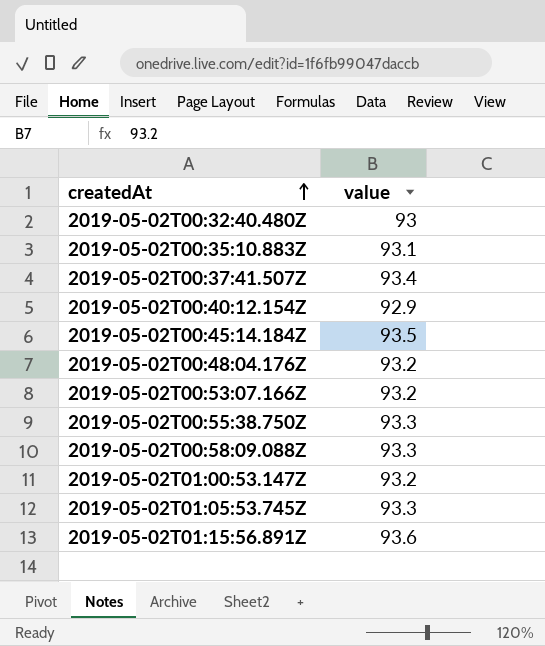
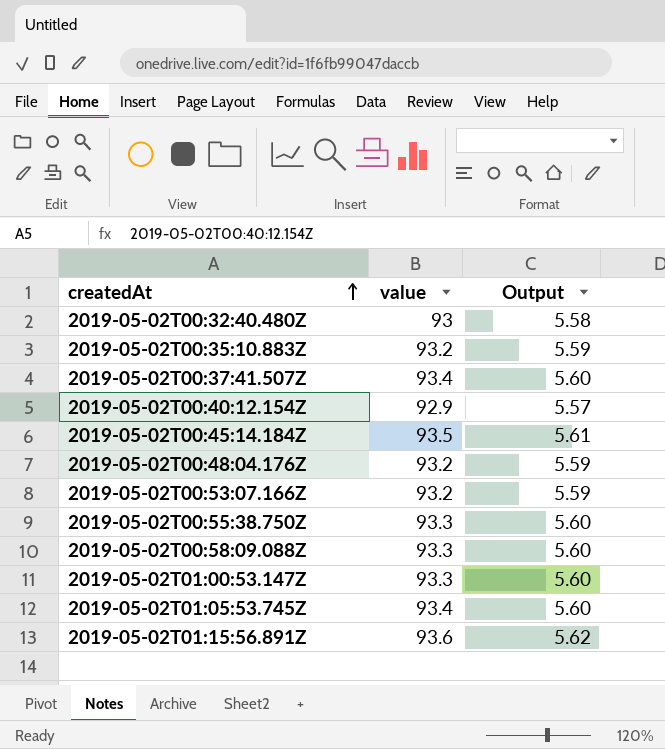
column Output | formula: none -> [value] * 0.06
2019-05-02T00:35:10.883Z | value: 93.1 -> 93.2
2019-05-02T01:00:53.147Z | value: 93.2 -> 93.3
2019-05-02T01:05:53.745Z | value: 93.3 -> 93.4

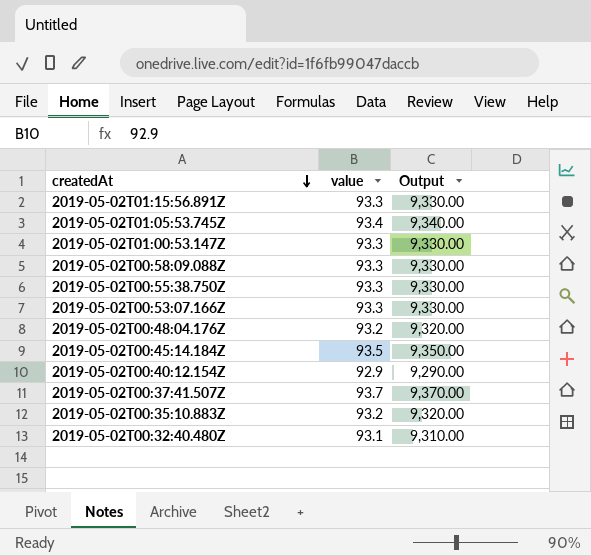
row order: createdAt ascending -> createdAt descending
column Output | formula: [value] * 0.06 -> [value] * 100
2019-05-02T01:15:56.891Z | value: 93.6 -> 93.3
2019-05-02T00:53:07.166Z | value: 93.2 -> 93.3
2019-05-02T00:37:41.507Z | value: 93.4 -> 93.7
2019-05-02T00:32:40.480Z | value: 93 -> 93.1

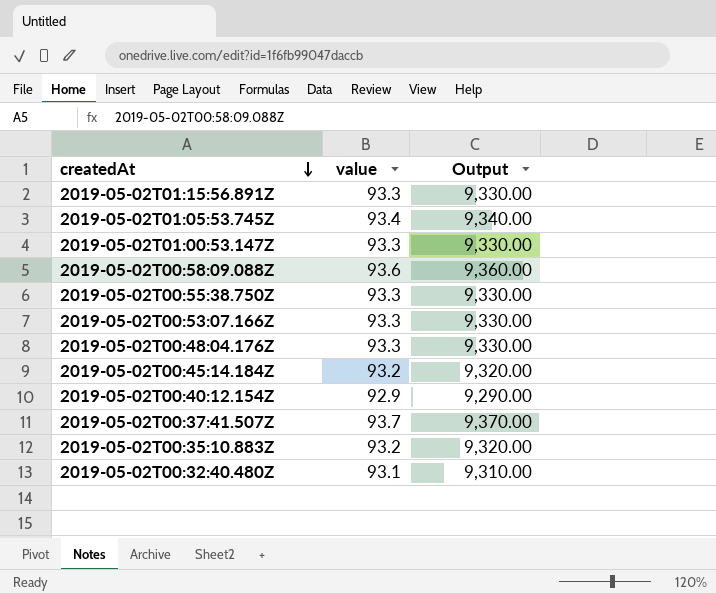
2019-05-02T00:58:09.088Z | value: 93.3 -> 93.6
2019-05-02T00:58:09.088Z | Output: 9,330.00 -> 9,360.00
2019-05-02T00:48:04.176Z | value: 93.2 -> 93.3
2019-05-02T00:48:04.176Z | Output: 9,320.00 -> 9,330.00
2019-05-02T00:45:14.184Z | value: 93.5 -> 93.2
2019-05-02T00:45:14.184Z | Output: 9,350.00 -> 9,320.00

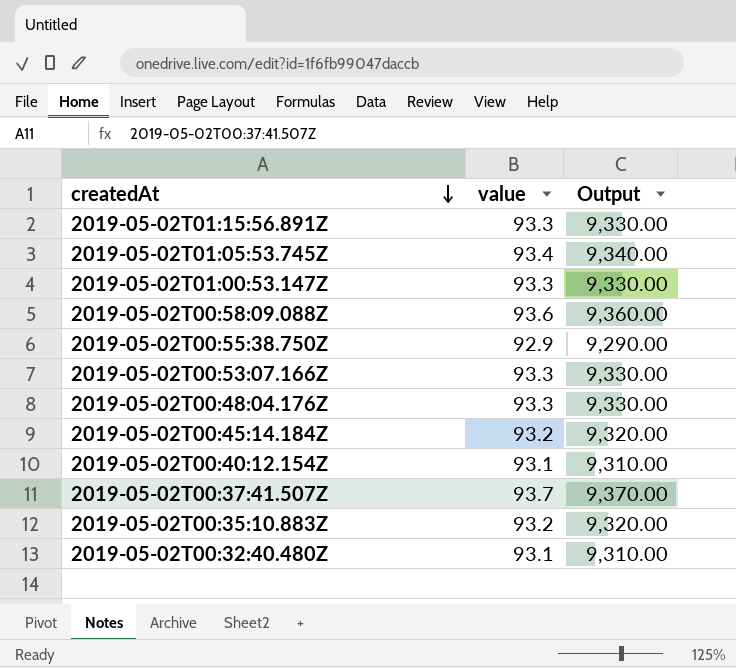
2019-05-02T00:55:38.750Z | value: 93.3 -> 92.9
2019-05-02T00:55:38.750Z | Output: 9,330.00 -> 9,290.00
2019-05-02T00:40:12.154Z | value: 92.9 -> 93.1
2019-05-02T00:40:12.154Z | Output: 9,290.00 -> 9,310.00

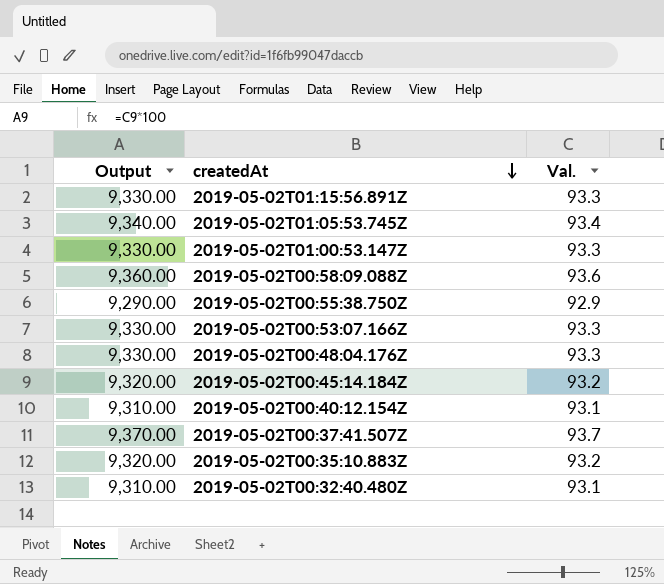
column Output | position: 3 -> 1
column name: value -> Val.

